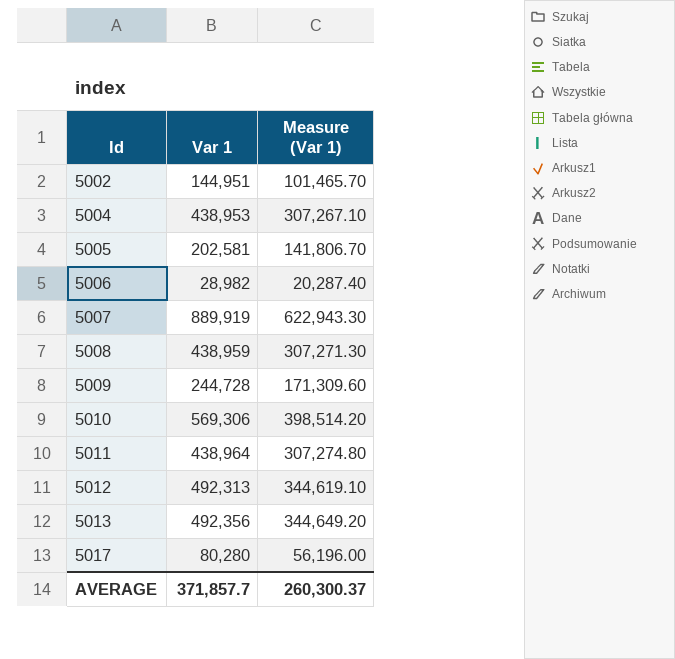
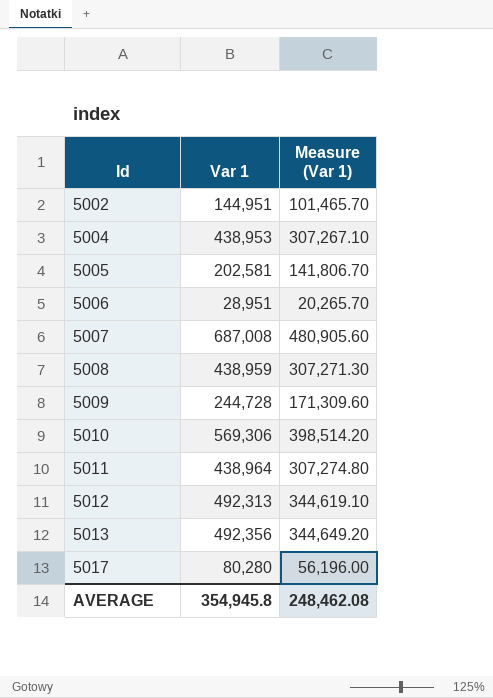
5006 | Var 1: 28,982 -> 28,951
5006 | Measure (Var 1): 20,287.40 -> 20,265.70
5007 | Var 1: 889,919 -> 687,008
5007 | Measure (Var 1): 622,943.30 -> 480,905.60
AVERAGE | Var 1: 371,857.7 -> 354,945.8
AVERAGE | Measure (Var 1): 260,300.37 -> 248,462.08

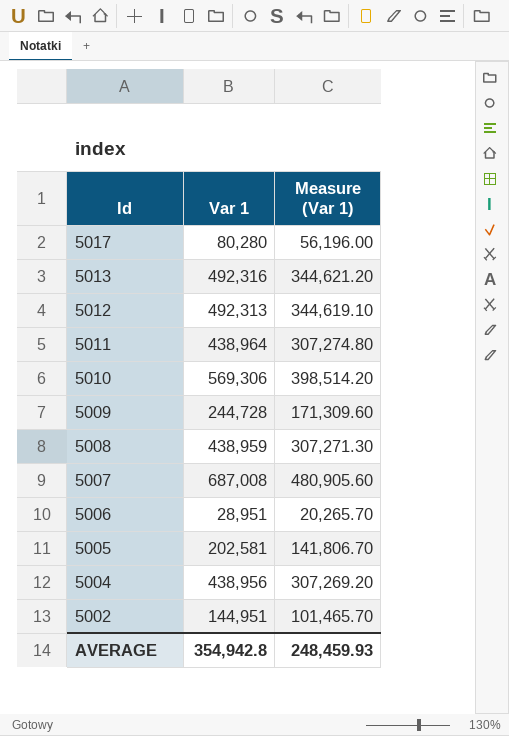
row order: Id ascending -> Id descending
5013 | Var 1: 492,356 -> 492,316
5013 | Measure (Var 1): 344,649.20 -> 344,621.20
5004 | Var 1: 438,953 -> 438,956
5004 | Measure (Var 1): 307,267.10 -> 307,269.20
AVERAGE | Var 1: 354,945.8 -> 354,942.8
AVERAGE | Measure (Var 1): 248,462.08 -> 248,459.93

